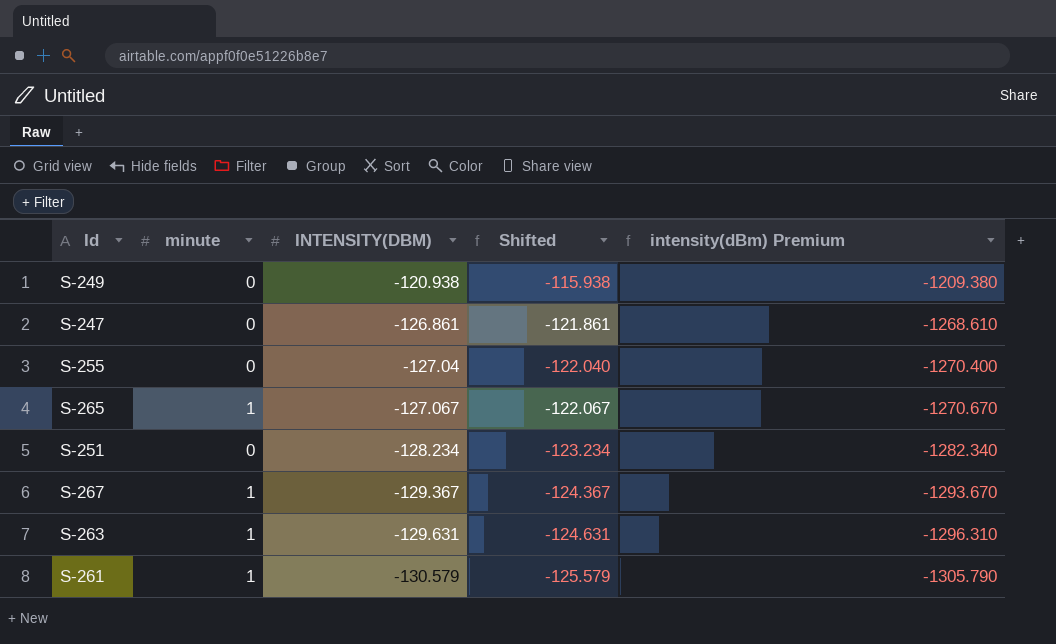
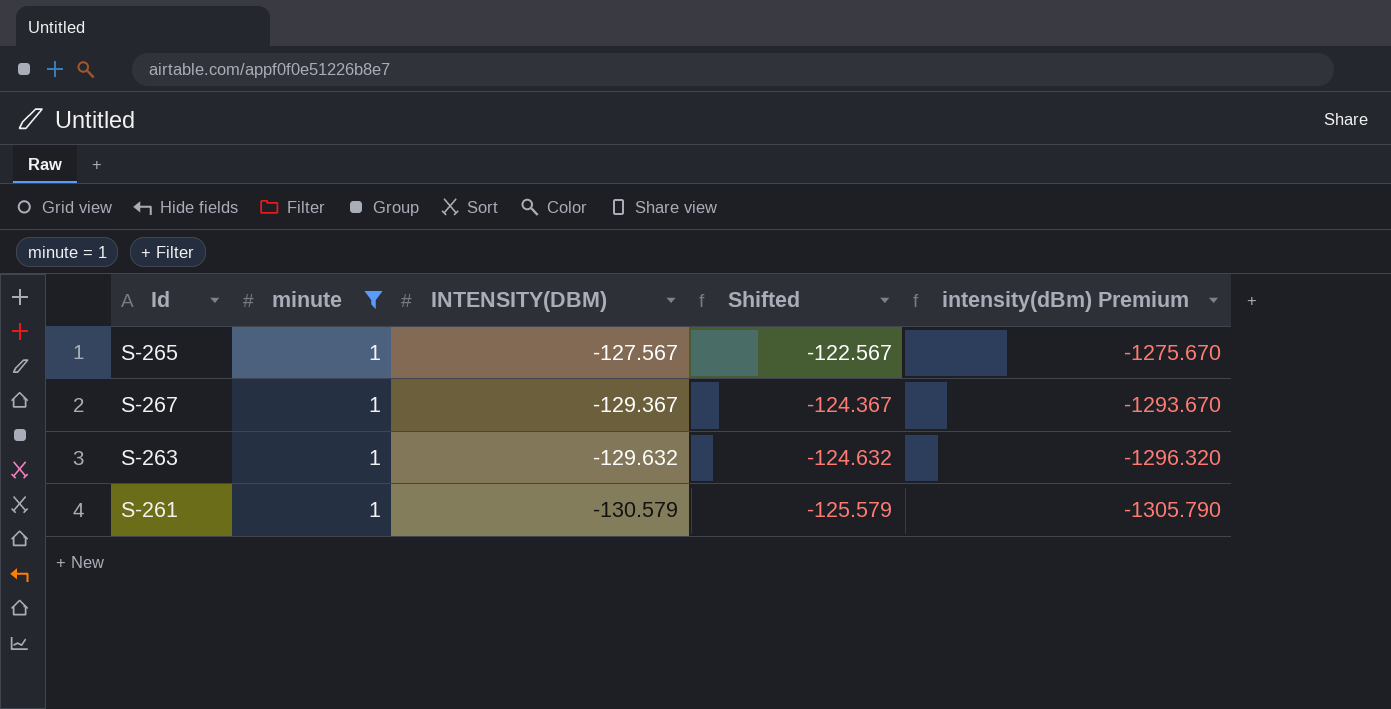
filter: none -> minute = 1
S-265 | INTENSITY(DBM): -127.067 -> -127.567
S-265 | Shifted: -122.067 -> -122.567
S-265 | intensity(dBm) Premium: -1270.670 -> -1275.670
S-263 | INTENSITY(DBM): -129.631 -> -129.632
S-263 | Shifted: -124.631 -> -124.632
S-263 | intensity(dBm) Premium: -1296.310 -> -1296.320

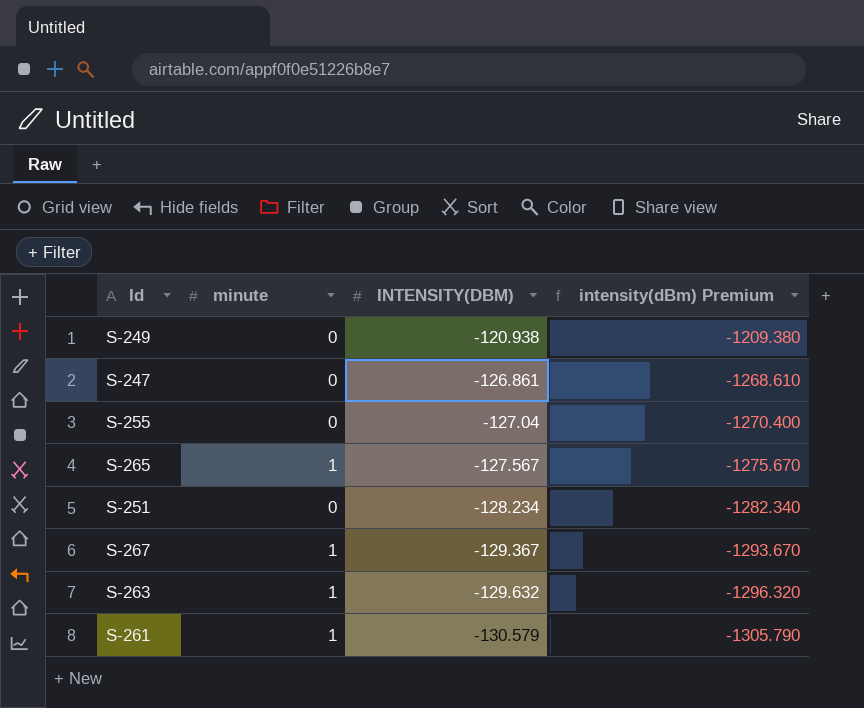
filter: minute = 1 -> none
column Shifted | formula: [INTENSITY(DBM)] + 5 -> none

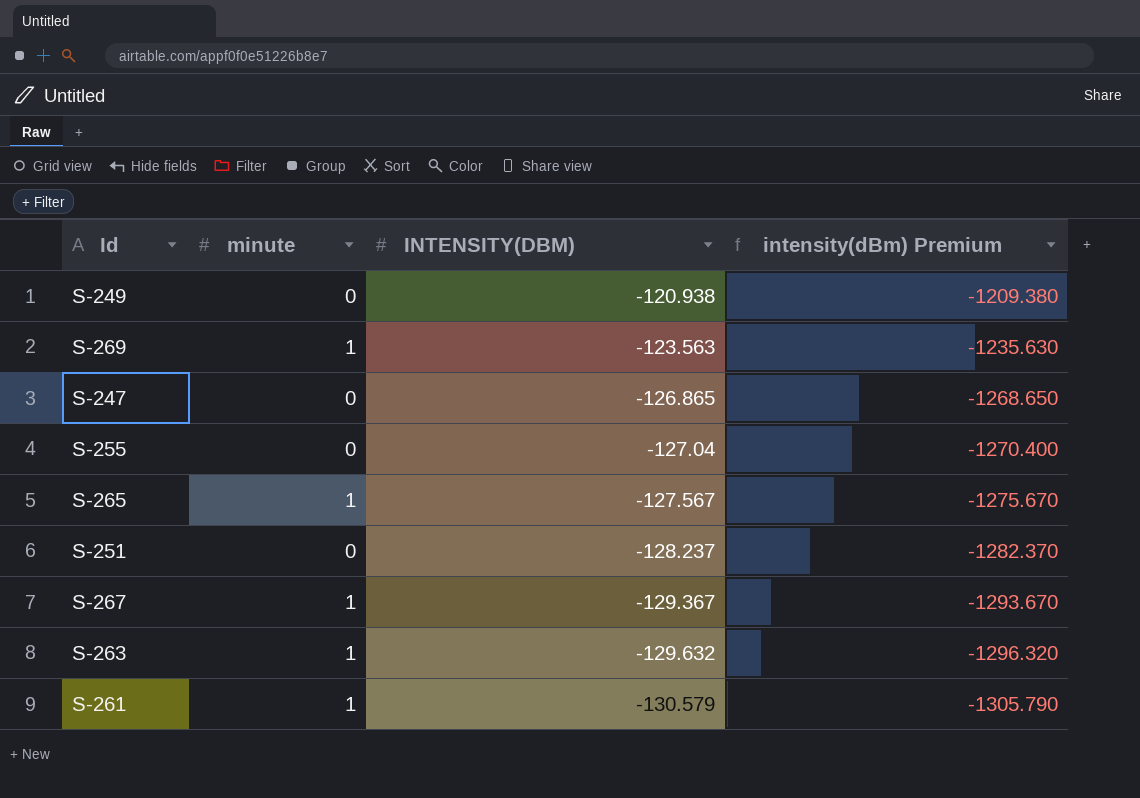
row S-269: none -> 1 | -123.563 | -1235.630
S-247 | INTENSITY(DBM): -126.861 -> -126.865
S-247 | intensity(dBm) Premium: -1268.610 -> -1268.650
S-251 | INTENSITY(DBM): -128.234 -> -128.237
S-251 | intensity(dBm) Premium: -1282.340 -> -1282.370

